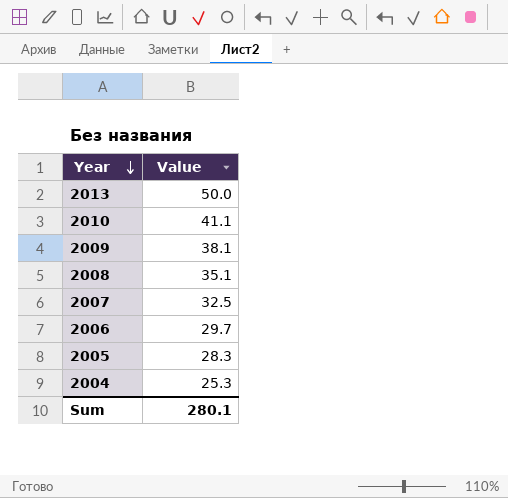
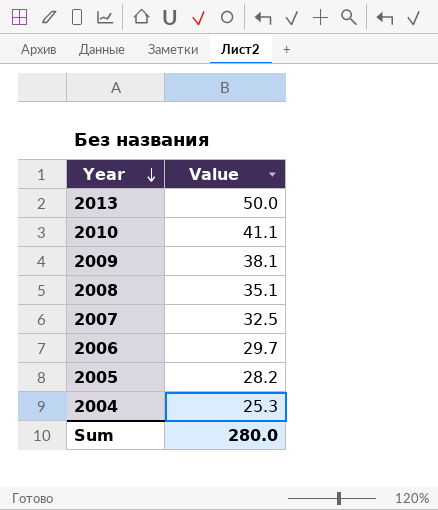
2005 | Value: 28.3 -> 28.2
Sum | Value: 280.1 -> 280.0

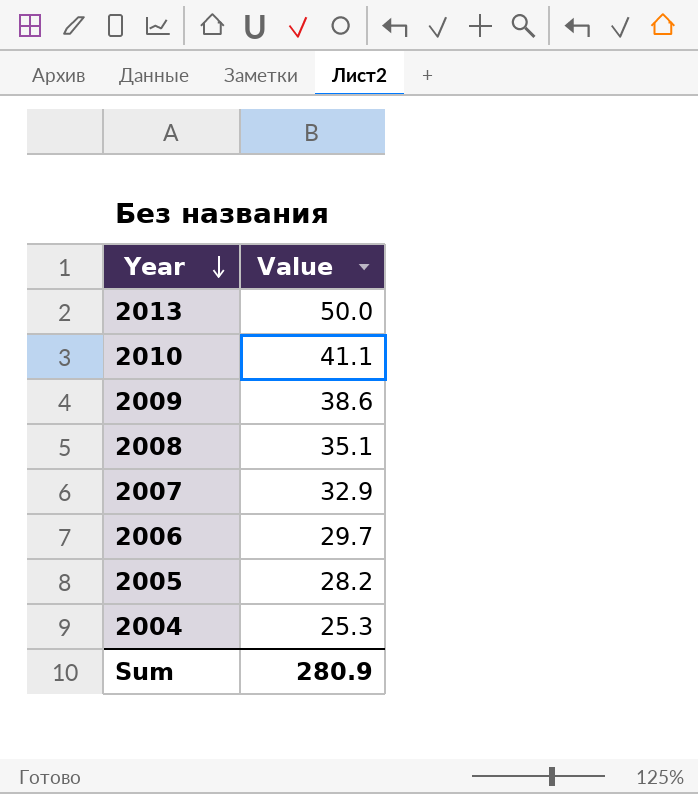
2009 | Value: 38.1 -> 38.6
2007 | Value: 32.5 -> 32.9
Sum | Value: 280.0 -> 280.9

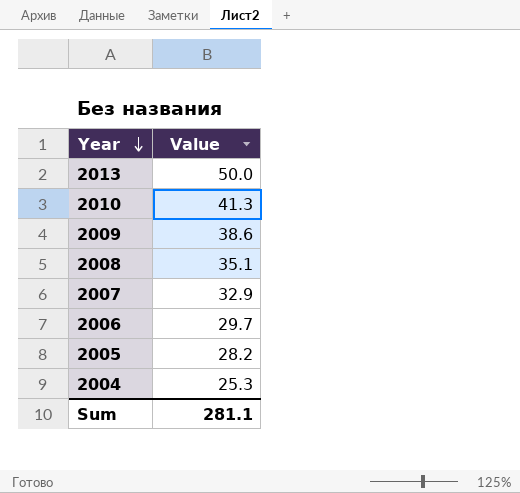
2010 | Value: 41.1 -> 41.3
Sum | Value: 280.9 -> 281.1

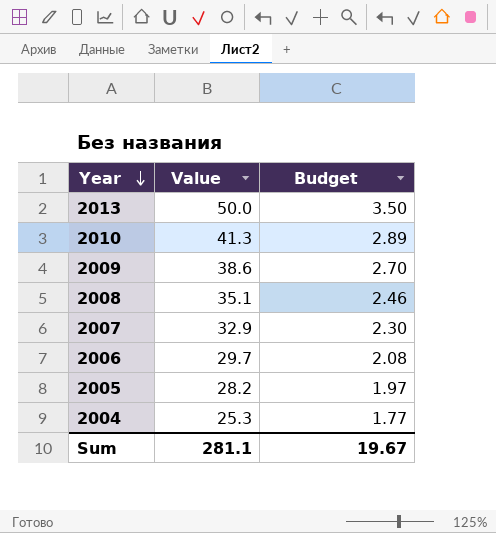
column Budget | formula: none -> [Value] * 0.07

